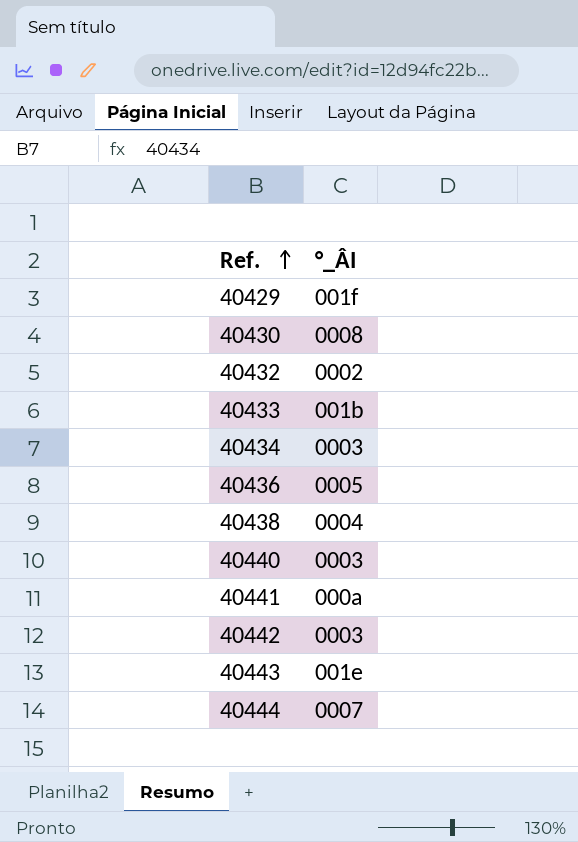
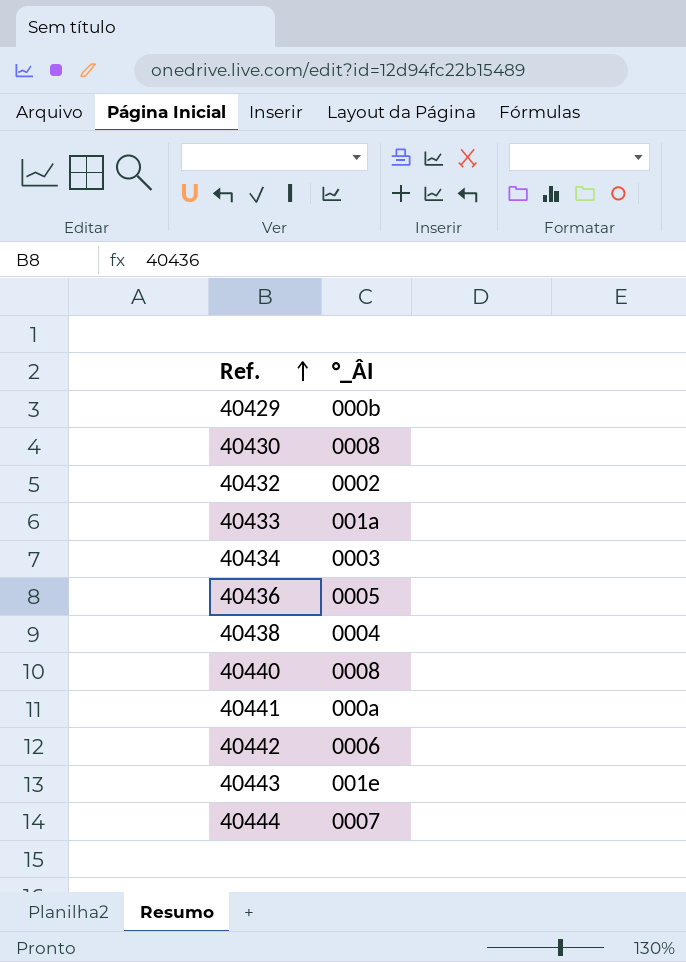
40429 | °_ÂI: 001f -> 000b
40433 | °_ÂI: 001b -> 001a
40440 | °_ÂI: 0003 -> 0008
40442 | °_ÂI: 0003 -> 0006

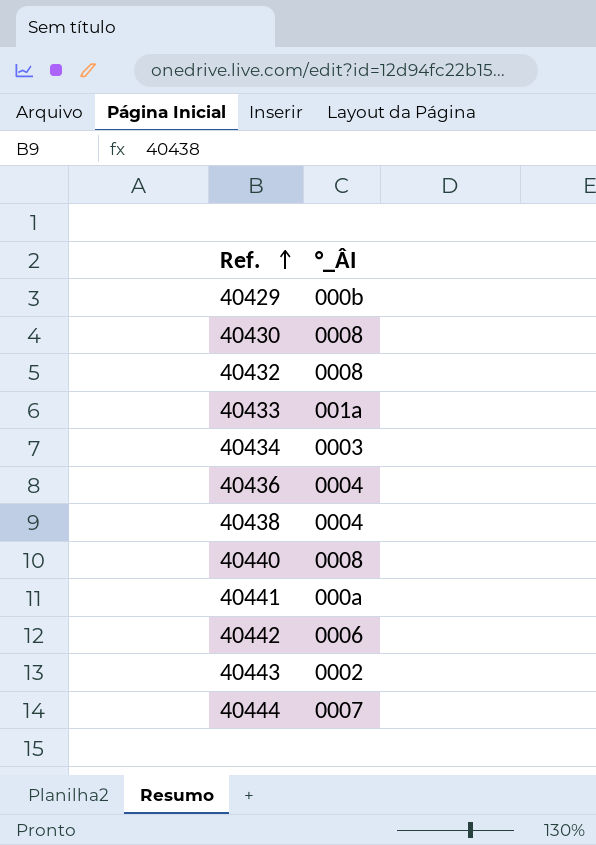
40432 | °_ÂI: 0002 -> 0008
40436 | °_ÂI: 0005 -> 0004
40443 | °_ÂI: 001e -> 0002

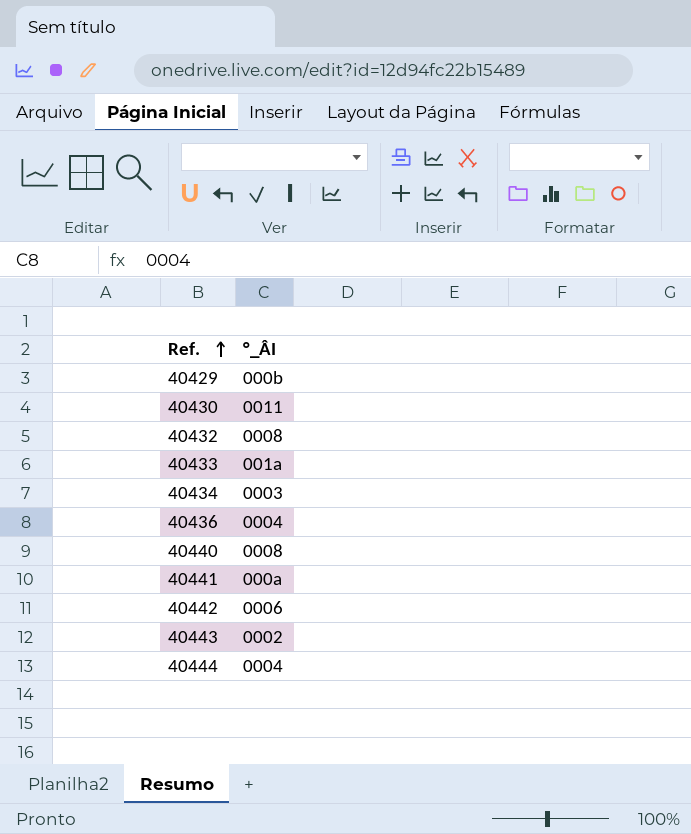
row 40438: 0004 -> none
40430 | °_ÂI: 0008 -> 0011
40444 | °_ÂI: 0007 -> 0004

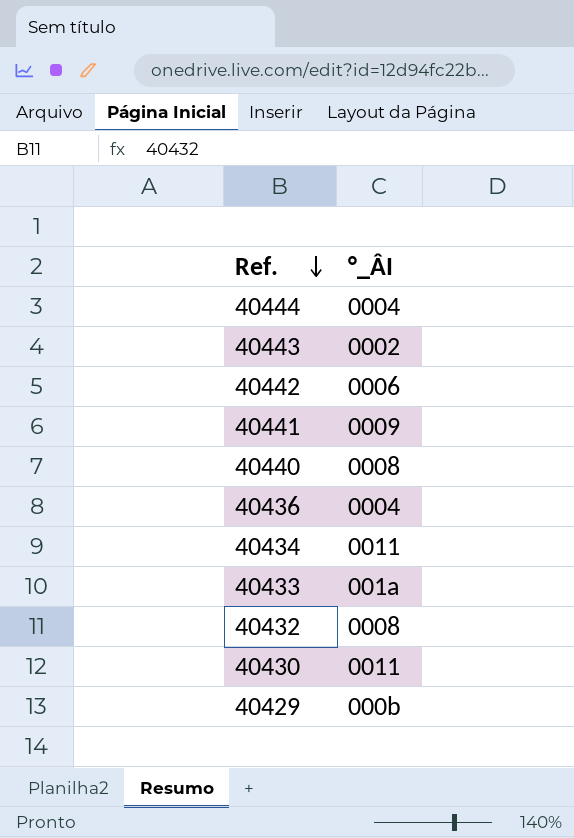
row order: Ref. ascending -> Ref. descending
40441 | °_ÂI: 000a -> 0009
40434 | °_ÂI: 0003 -> 0011

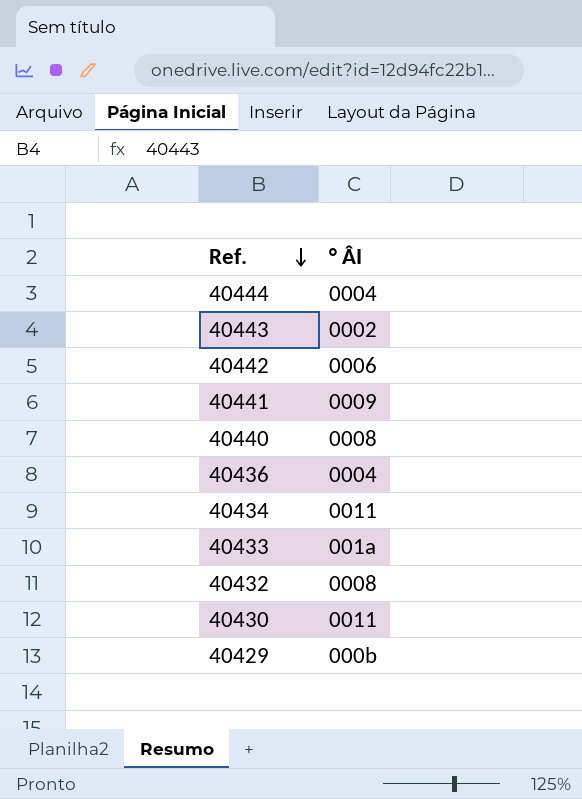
column name: °_ÂI -> ° ÂI

